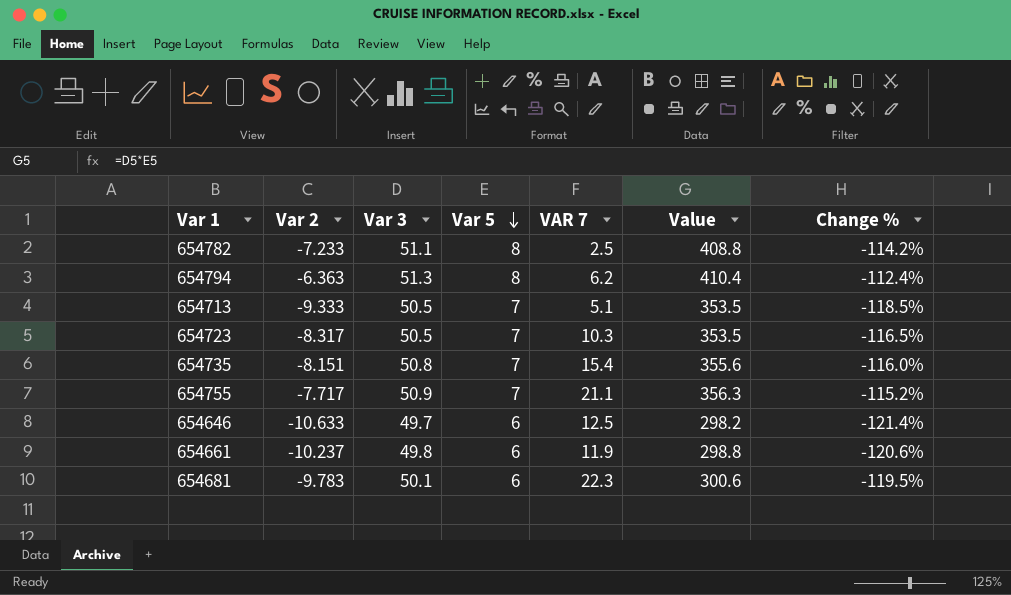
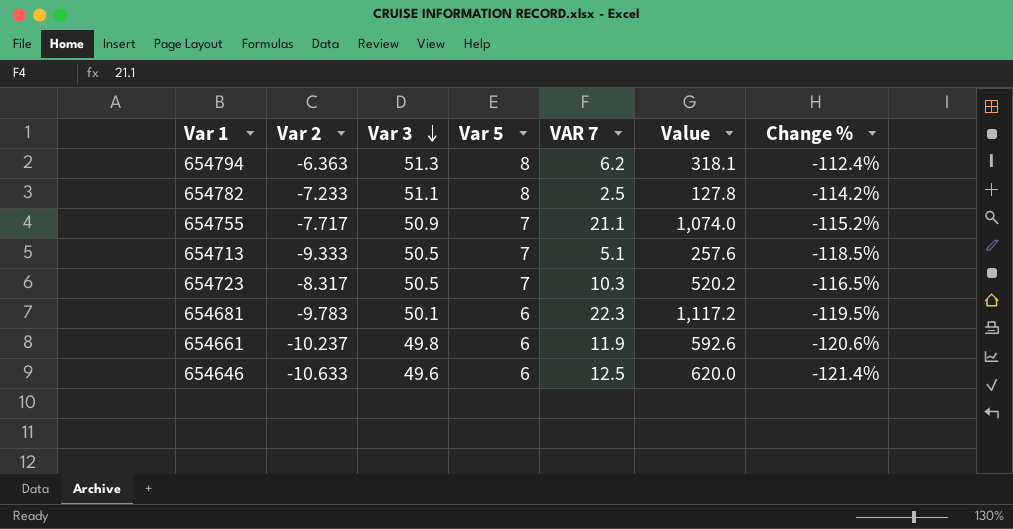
row order: Var 5 descending -> Var 3 descending
column Value | formula: [Var 3] * [Var 5] -> [Var 3] * [VAR 7]
row 654735: -8.151 | 50.8 | 7 | 15.4 | 355.6 | -116.0% -> none
654646 | Var 3: 49.7 -> 49.6

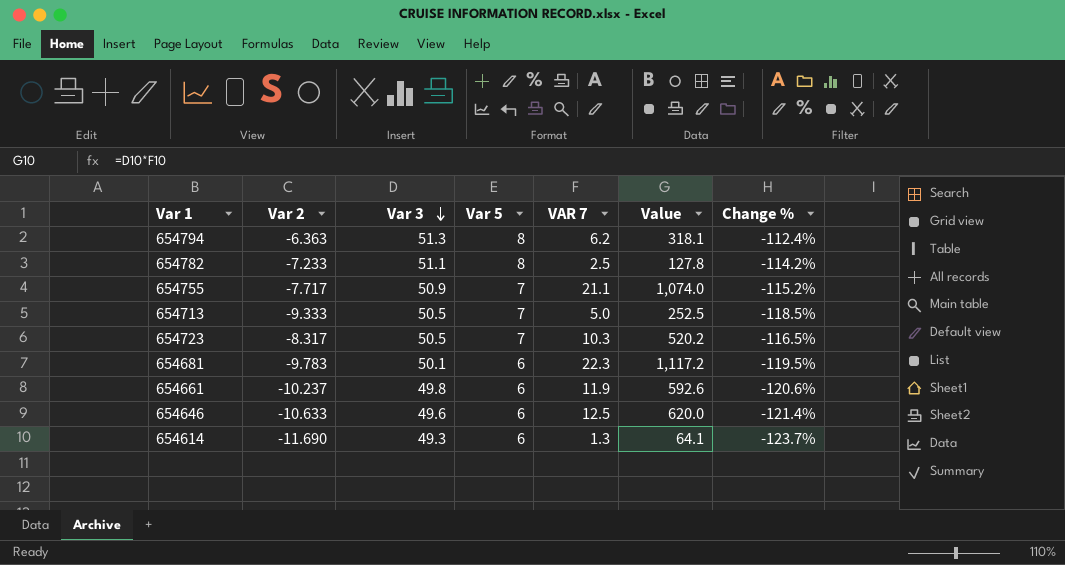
654713 | VAR 7: 5.1 -> 5.0
654713 | Value: 257.6 -> 252.5
row 654614: none -> -11.690 | 49.3 | 6 | 1.3 | 64.1 | -123.7%

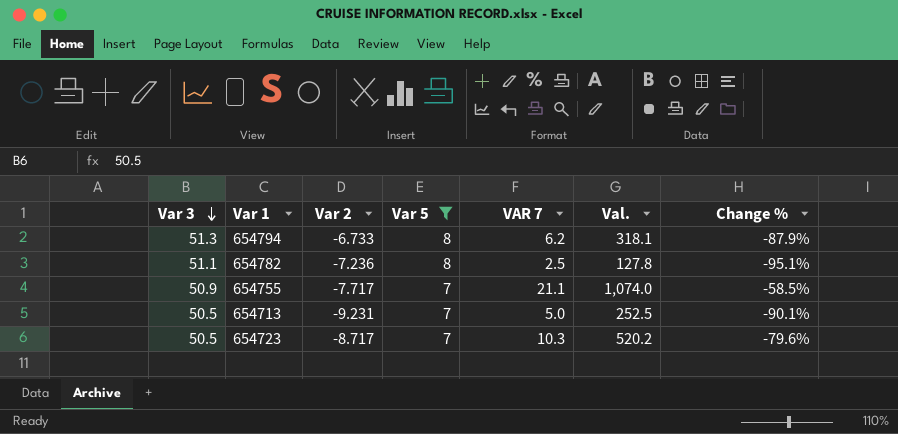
filter: none -> Var 5 != 6
column Var 3 | position: 3 -> 1
column name: Value -> Val.
column Change % | formula: ([Var 2] - [Var 3]) / [Var 3] -> ([VAR 7] - [Var 3]) / [Var 3]
654794 | Var 2: -6.363 -> -6.733
654782 | Var 2: -7.233 -> -7.236
654713 | Var 2: -9.333 -> -9.231
654723 | Var 2: -8.317 -> -8.717

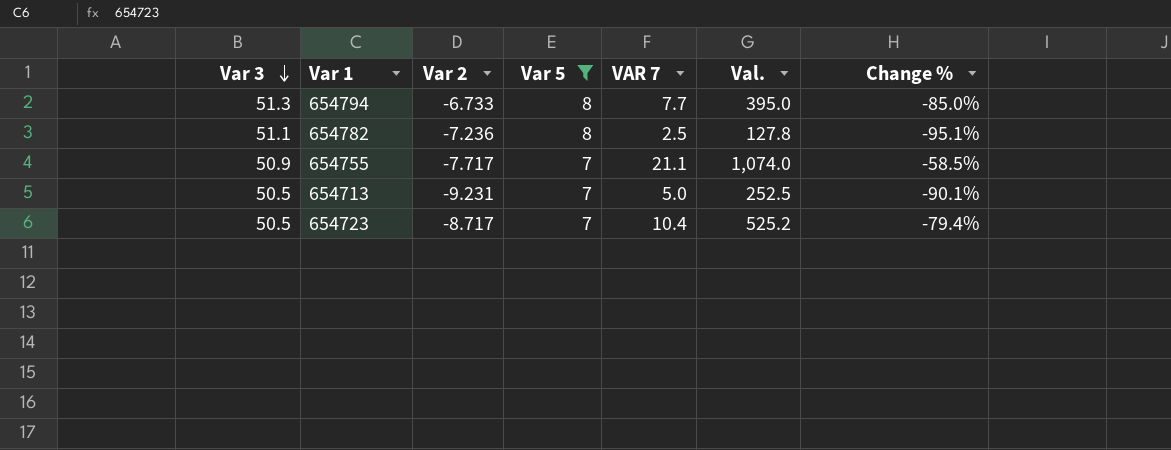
654794 | VAR 7: 6.2 -> 7.7
654794 | Val.: 318.1 -> 395.0
654794 | Change %: -87.9% -> -85.0%
654723 | VAR 7: 10.3 -> 10.4
654723 | Val.: 520.2 -> 525.2
654723 | Change %: -79.6% -> -79.4%

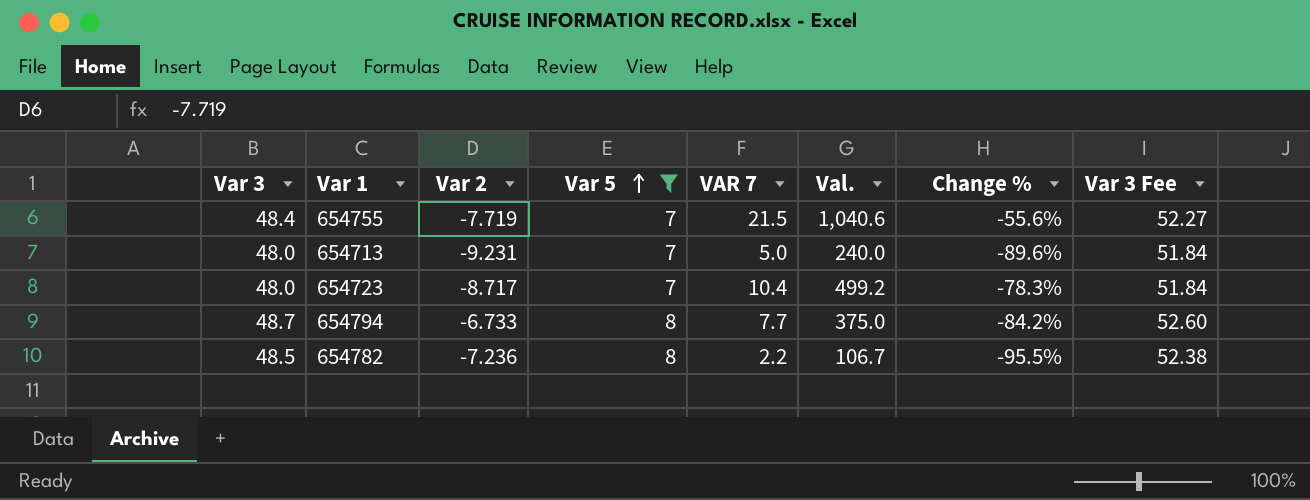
row order: Var 3 descending -> Var 5 ascending
column Var 3 Fee | formula: none -> [Var 3] * 1.08
654755 | Var 3: 50.9 -> 48.4
654755 | Var 2: -7.717 -> -7.719
654755 | VAR 7: 21.1 -> 21.5
654755 | Val.: 1,074.0 -> 1,040.6
654755 | Change %: -58.5% -> -55.6%
654713 | Var 3: 50.5 -> 48.0
654713 | Val.: 252.5 -> 240.0
654713 | Change %: -90.1% -> -89.6%
654723 | Var 3: 50.5 -> 48.0
654723 | Val.: 525.2 -> 499.2
654723 | Change %: -79.4% -> -78.3%
654794 | Var 3: 51.3 -> 48.7
654794 | Val.: 395.0 -> 375.0
654794 | Change %: -85.0% -> -84.2%
654782 | Var 3: 51.1 -> 48.5
654782 | VAR 7: 2.5 -> 2.2
654782 | Val.: 127.8 -> 106.7
654782 | Change %: -95.1% -> -95.5%

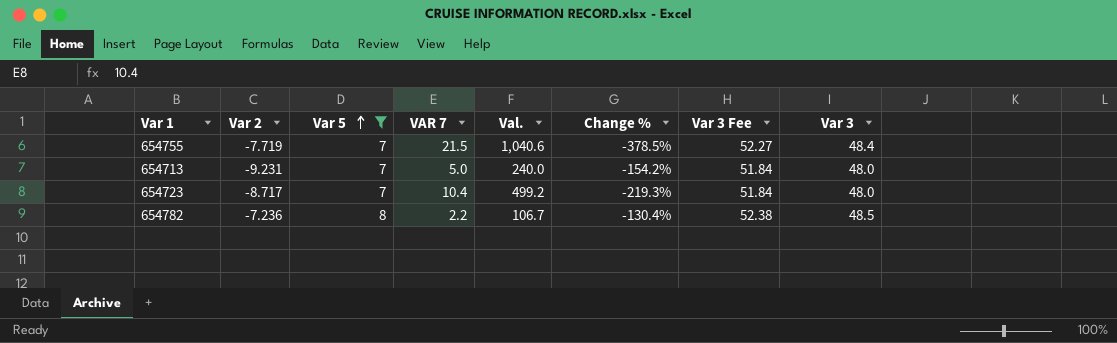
column Change % | formula: ([VAR 7] - [Var 3]) / [Var 3] -> ([VAR 7] - [Var 2]) / [Var 2]
column Var 3 | position: 1 -> 8
row 654794: 48.7 | -6.733 | 8 | 7.7 | 375.0 | -84.2% | 52.60 -> none

